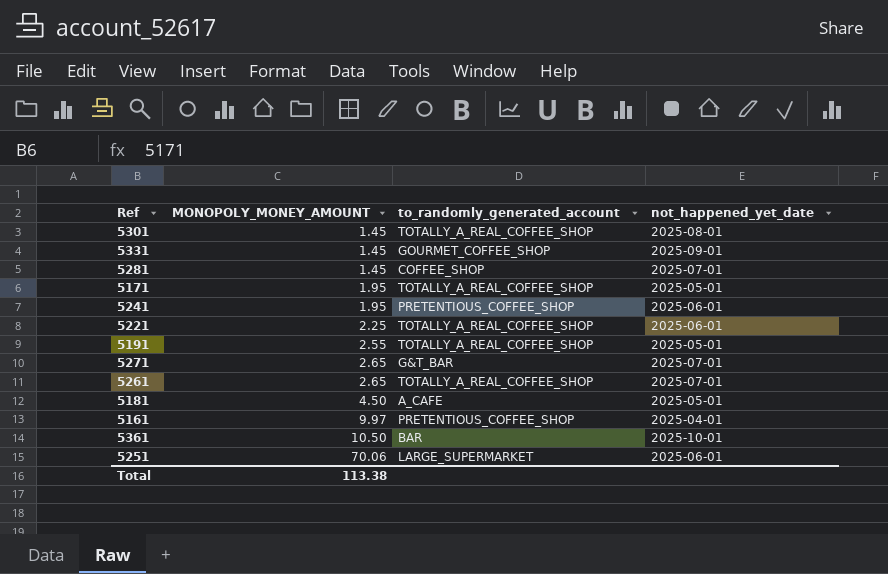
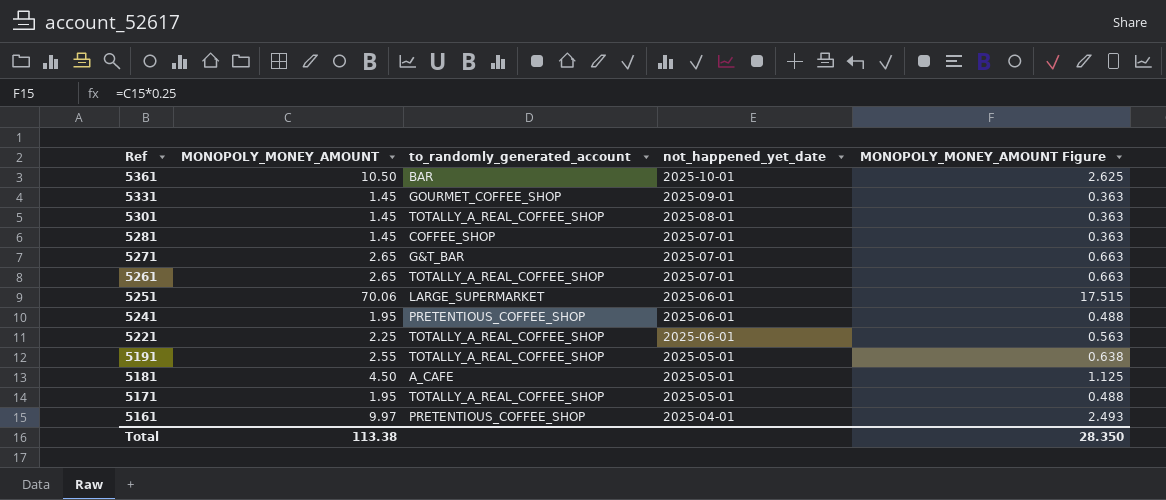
row order: MONOPOLY_MONEY_AMOUNT ascending -> Ref descending
column MONOPOLY_MONEY_AMOUNT Figure | formula: none -> [MONOPOLY_MONEY_AMOUNT] * 0.25

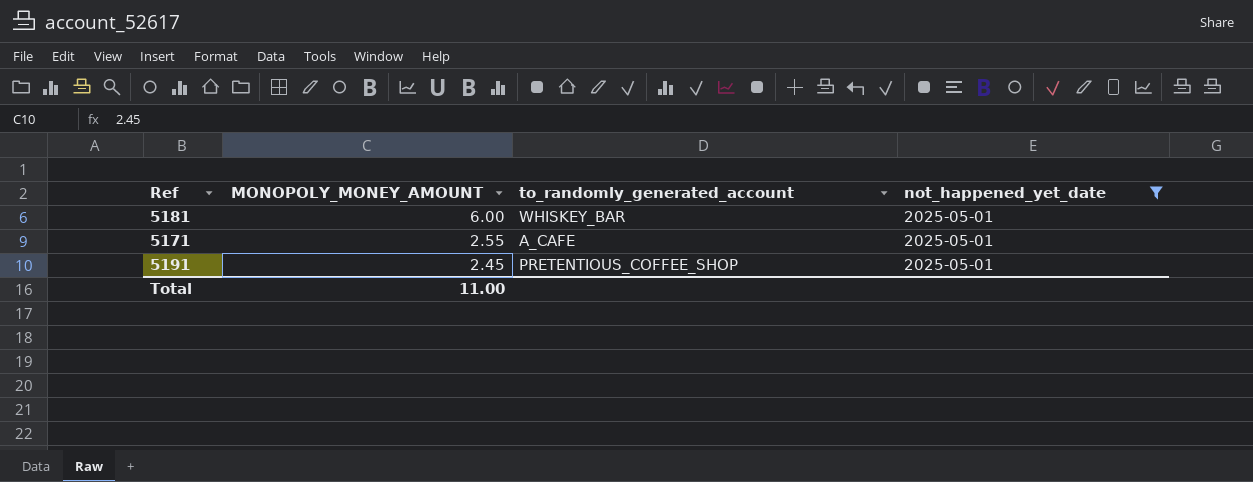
filter: none -> not_happened_yet_date = 2025-05-01
row order: Ref descending -> MONOPOLY_MONEY_AMOUNT descending
column MONOPOLY_MONEY_AMOUNT Figure | formula: [MONOPOLY_MONEY_AMOUNT] * 0.25 -> none
5181 | MONOPOLY_MONEY_AMOUNT: 4.50 -> 6.00
5181 | to_randomly_generated_account: A_CAFE -> WHISKEY_BAR
5171 | MONOPOLY_MONEY_AMOUNT: 1.95 -> 2.55
5171 | to_randomly_generated_account: TOTALLY_A_REAL_COFFEE_SHOP -> A_CAFE
5191 | MONOPOLY_MONEY_AMOUNT: 2.55 -> 2.45
5191 | to_randomly_generated_account: TOTALLY_A_REAL_COFFEE_SHOP -> PRETENTIOUS_COFFEE_SHOP
Total | MONOPOLY_MONEY_AMOUNT: 113.38 -> 11.00

